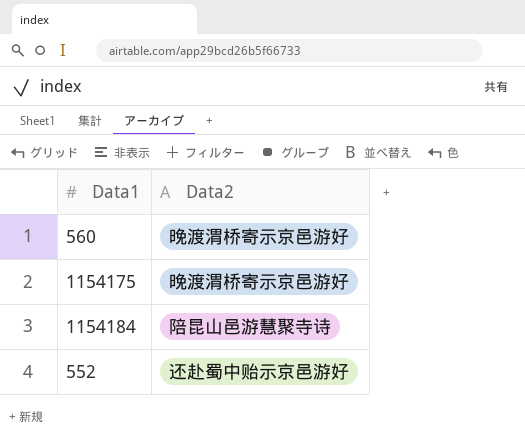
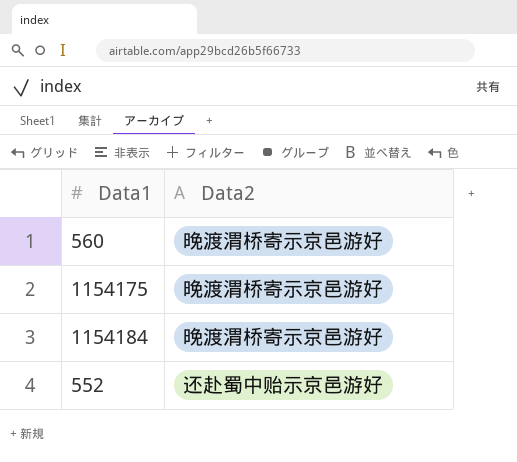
1154184 | Data2: 陪昆山邑游慧聚寺诗 -> 晚渡渭桥寄示京邑游好

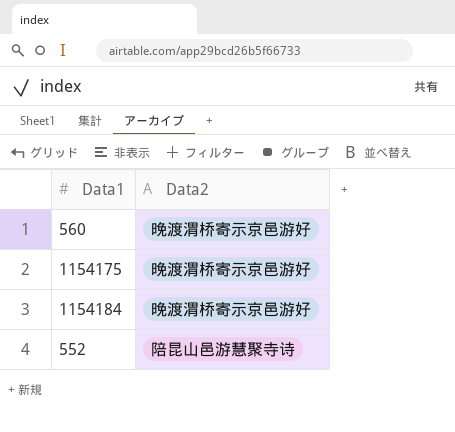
552 | Data2: 还赴蜀中贻示京邑游好 -> 陪昆山邑游慧聚寺诗

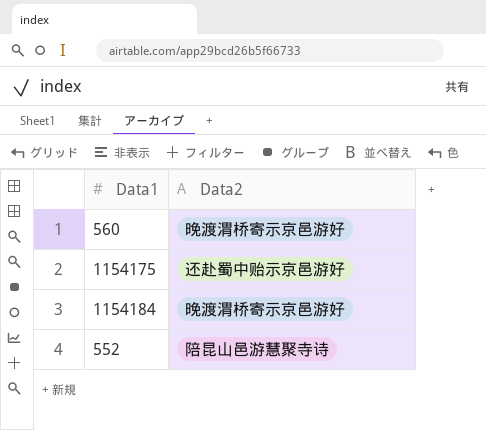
1154175 | Data2: 晚渡渭桥寄示京邑游好 -> 还赴蜀中贻示京邑游好

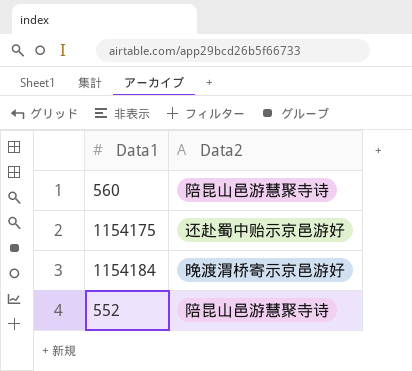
560 | Data2: 晚渡渭桥寄示京邑游好 -> 陪昆山邑游慧聚寺诗

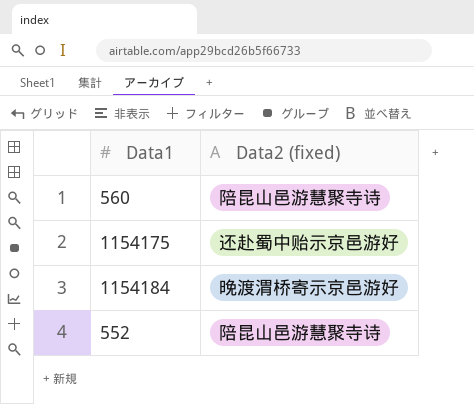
column name: Data2 -> Data2 (fixed)

